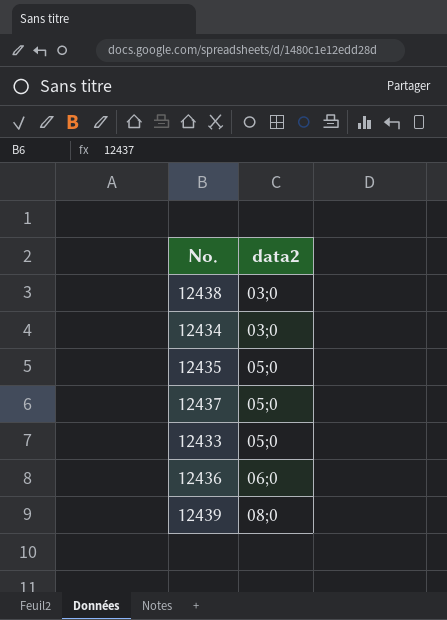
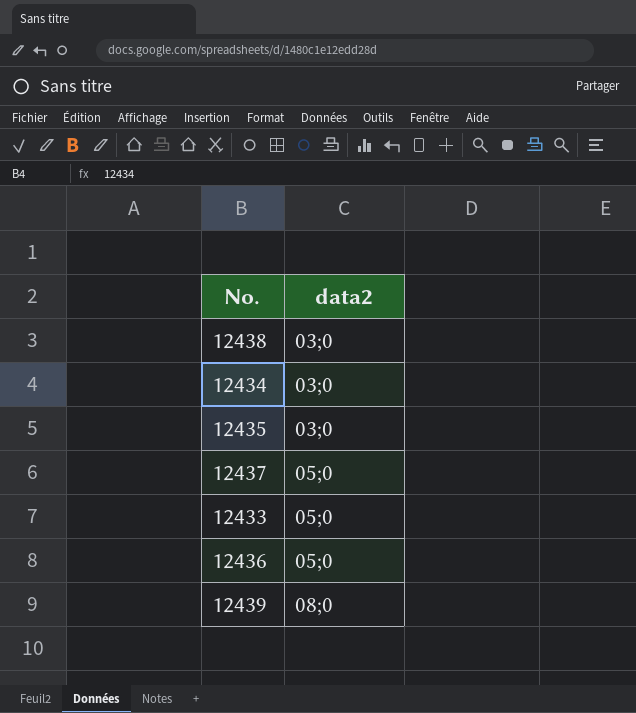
12435 | data2: 05;0 -> 03;0
12436 | data2: 06;0 -> 05;0

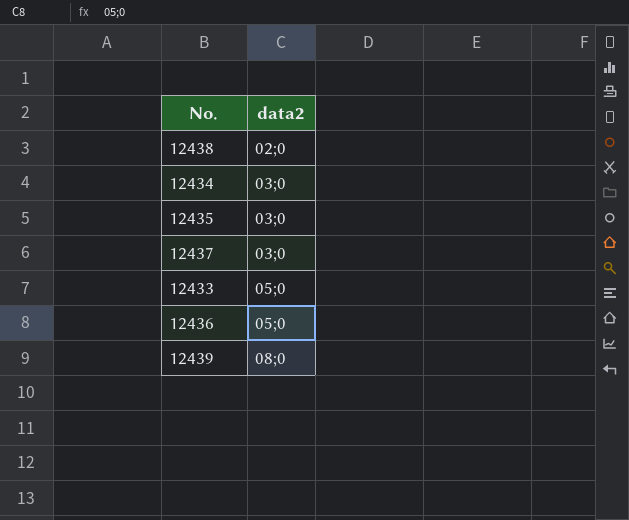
12438 | data2: 03;0 -> 02;0
12437 | data2: 05;0 -> 03;0

